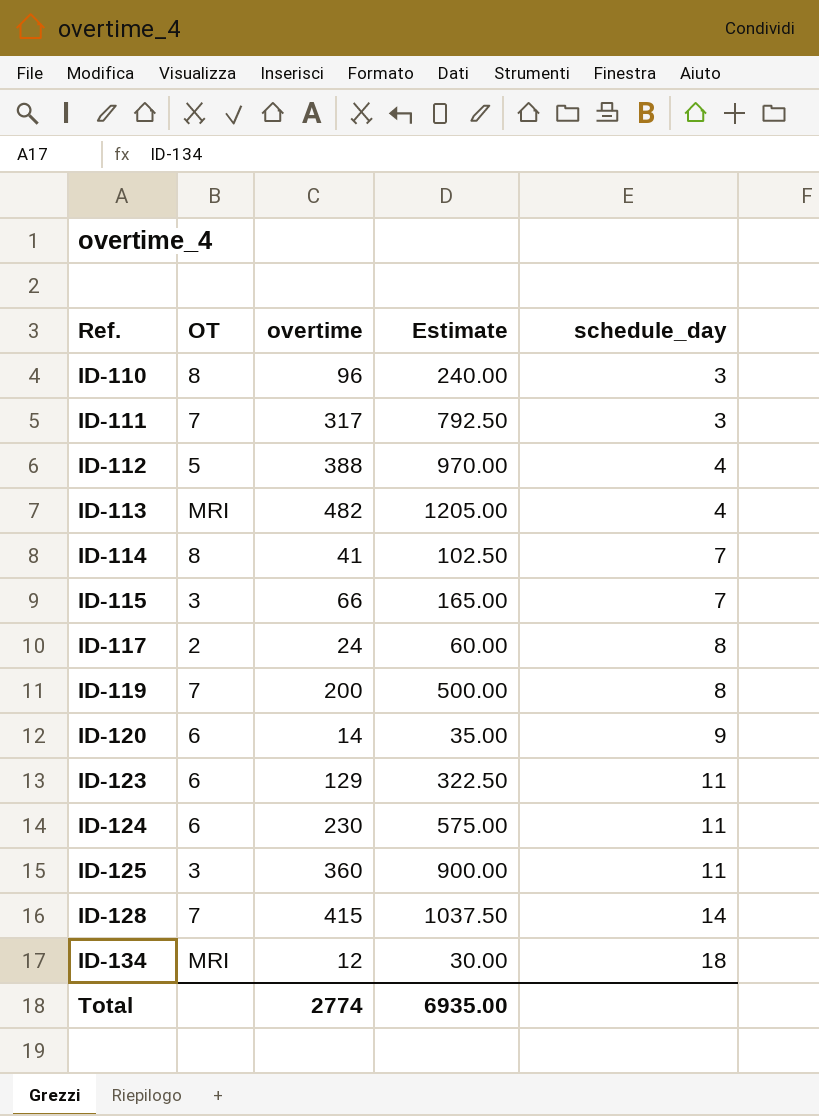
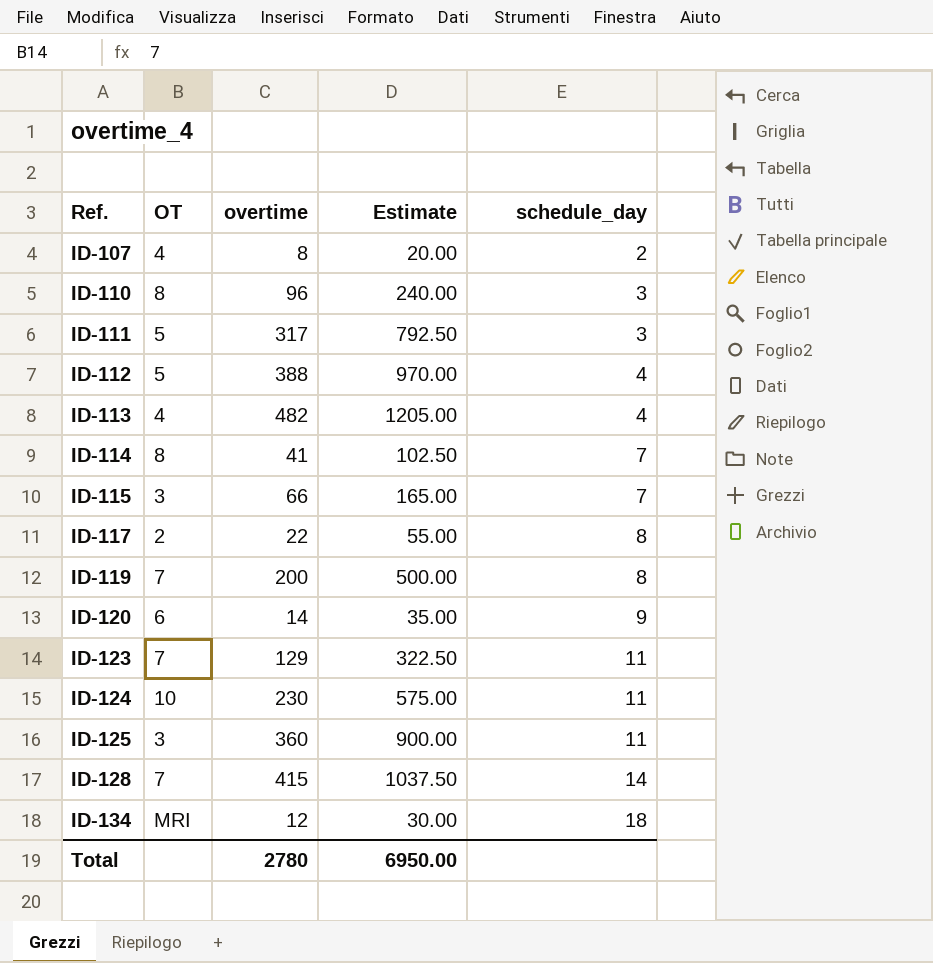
row ID-107: none -> 4 | 8 | 20.00 | 2
ID-111 | OT: 7 -> 5
ID-113 | OT: MRI -> 4
ID-117 | overtime: 24 -> 22
ID-117 | Estimate: 60.00 -> 55.00
ID-123 | OT: 6 -> 7
ID-124 | OT: 6 -> 10
Total | overtime: 2774 -> 2780
Total | Estimate: 6935.00 -> 6950.00

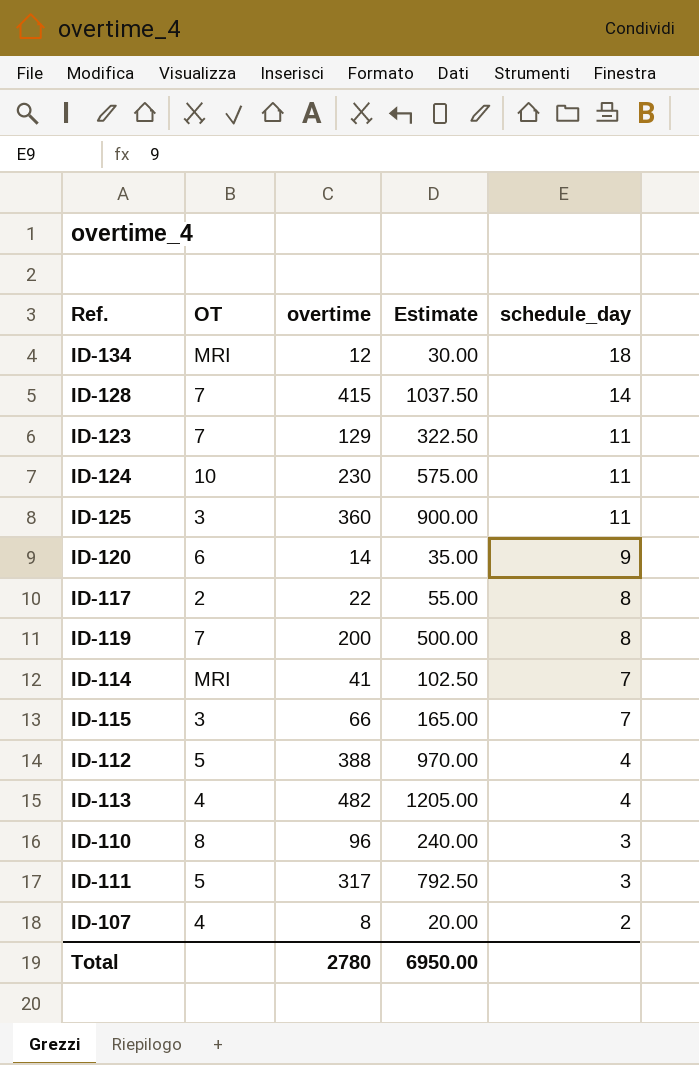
row order: Ref. ascending -> schedule_day descending
ID-114 | OT: 8 -> MRI

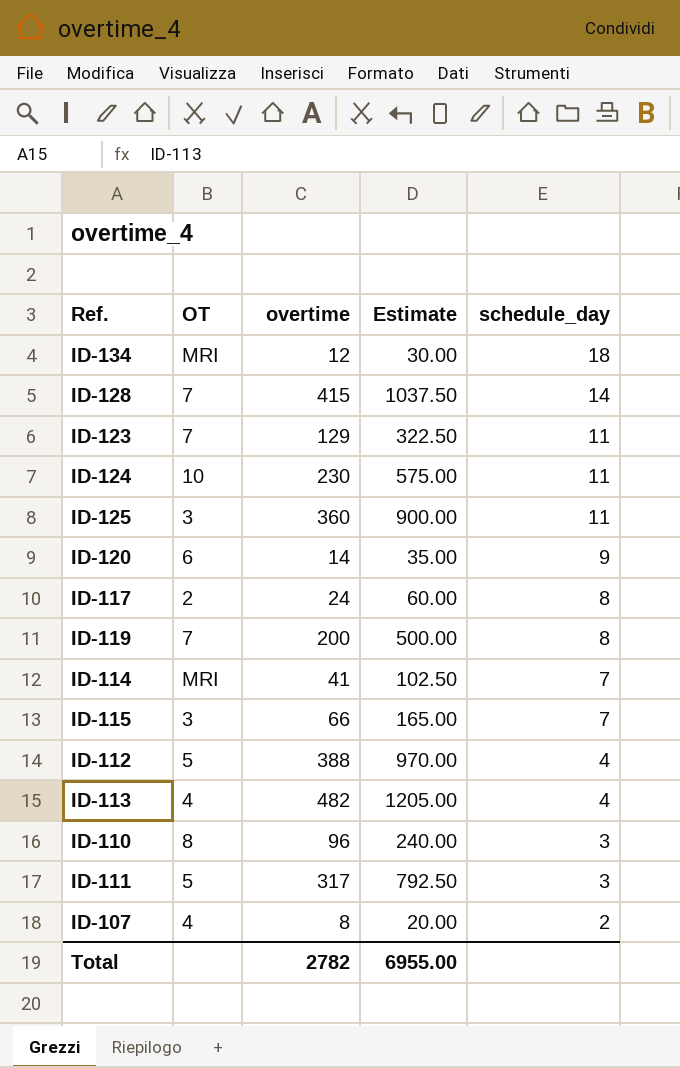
ID-117 | overtime: 22 -> 24
ID-117 | Estimate: 55.00 -> 60.00
Total | overtime: 2780 -> 2782
Total | Estimate: 6950.00 -> 6955.00

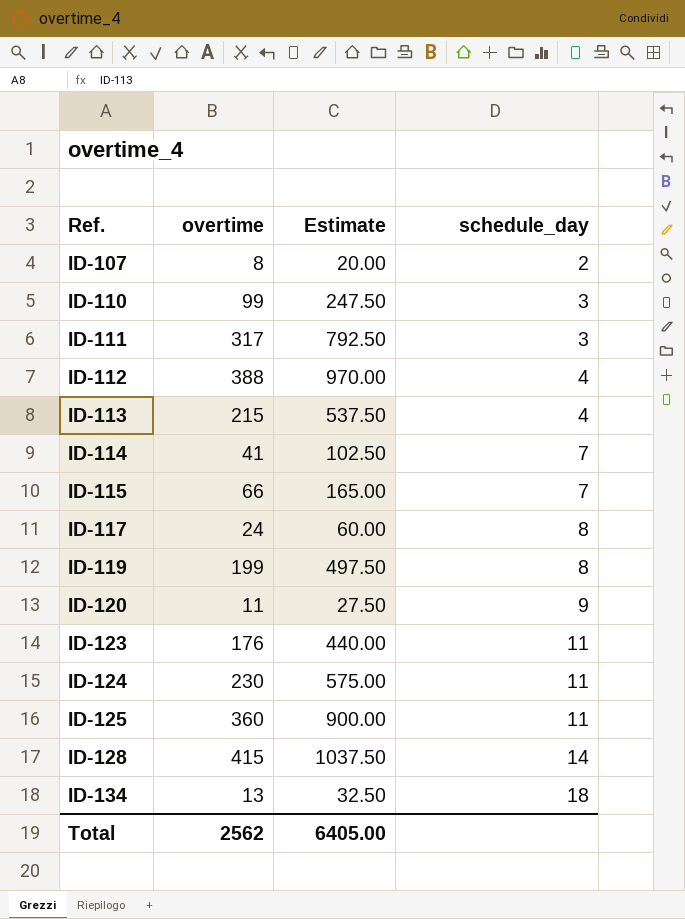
row order: schedule_day descending -> Ref. ascending
column OT | position: 2 -> none
ID-110 | overtime: 96 -> 99
ID-110 | Estimate: 240.00 -> 247.50
ID-113 | overtime: 482 -> 215
ID-113 | Estimate: 1205.00 -> 537.50
ID-119 | overtime: 200 -> 199
ID-119 | Estimate: 500.00 -> 497.50
ID-120 | overtime: 14 -> 11
ID-120 | Estimate: 35.00 -> 27.50
ID-123 | overtime: 129 -> 176
ID-123 | Estimate: 322.50 -> 440.00
ID-134 | overtime: 12 -> 13
ID-134 | Estimate: 30.00 -> 32.50
Total | overtime: 2782 -> 2562
Total | Estimate: 6955.00 -> 6405.00

